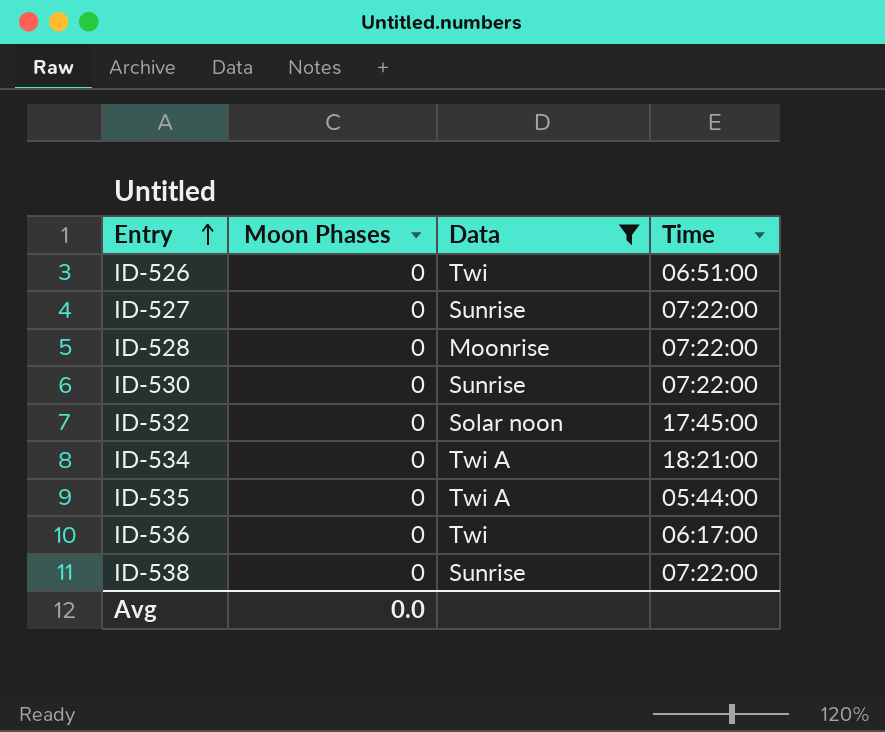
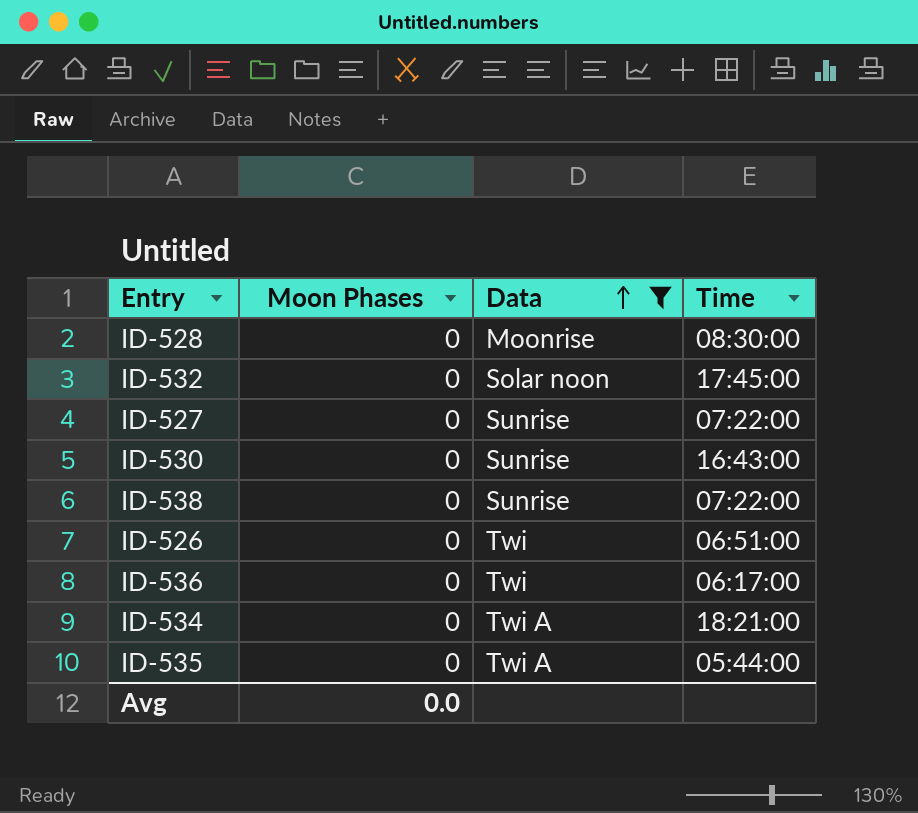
row order: Entry ascending -> Data ascending
ID-528 | Time: 07:22:00 -> 08:30:00
ID-530 | Time: 07:22:00 -> 16:43:00

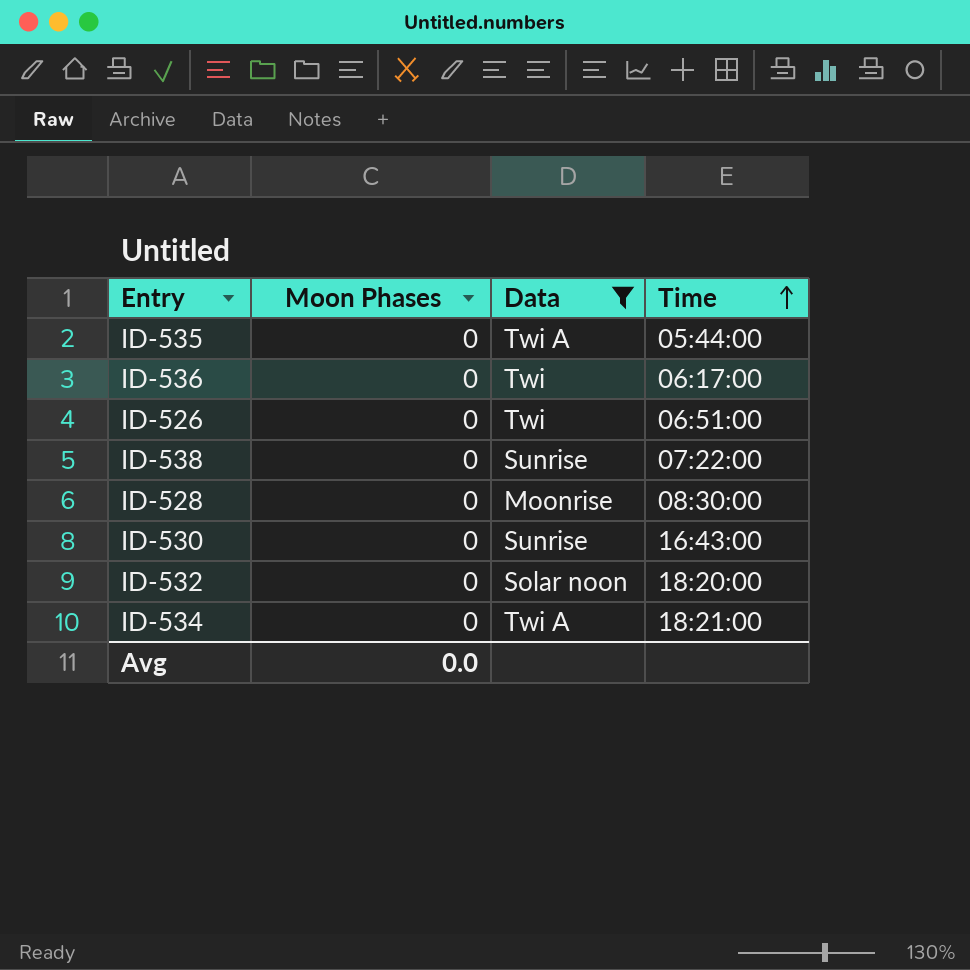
row order: Data ascending -> Time ascending
row ID-527: 0 | Sunrise | 07:22:00 -> none
ID-532 | Time: 17:45:00 -> 18:20:00

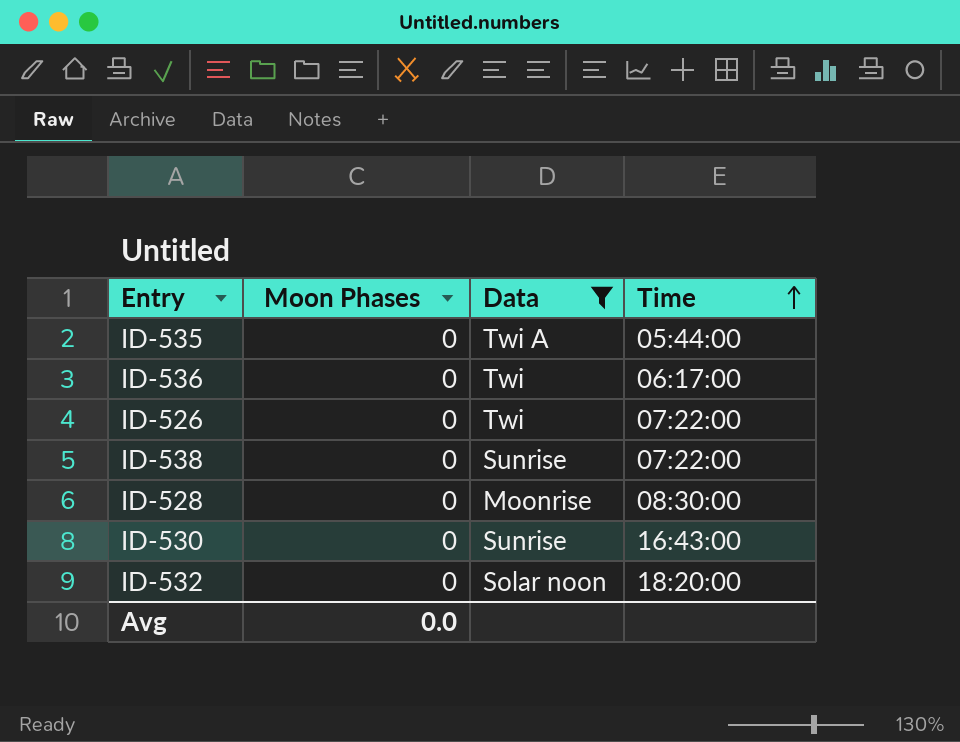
row ID-534: 0 | Twi A | 18:21:00 -> none
ID-526 | Time: 06:51:00 -> 07:22:00

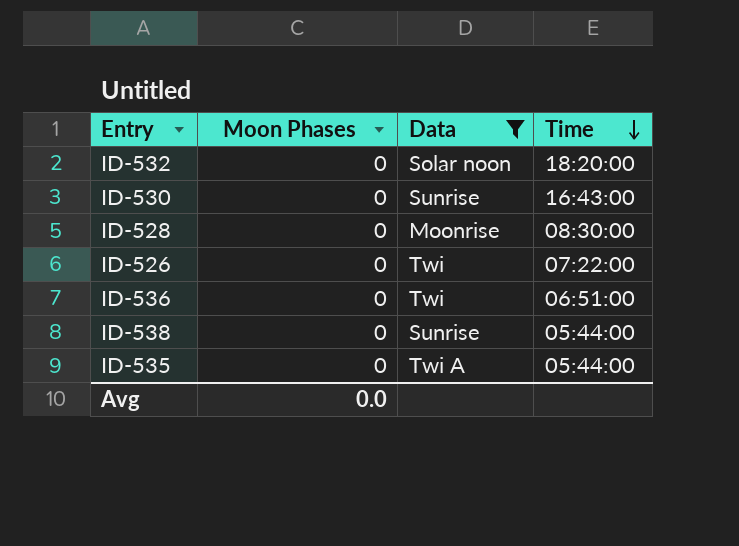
row order: Time ascending -> Time descending
ID-536 | Time: 06:17:00 -> 06:51:00
ID-538 | Time: 07:22:00 -> 05:44:00

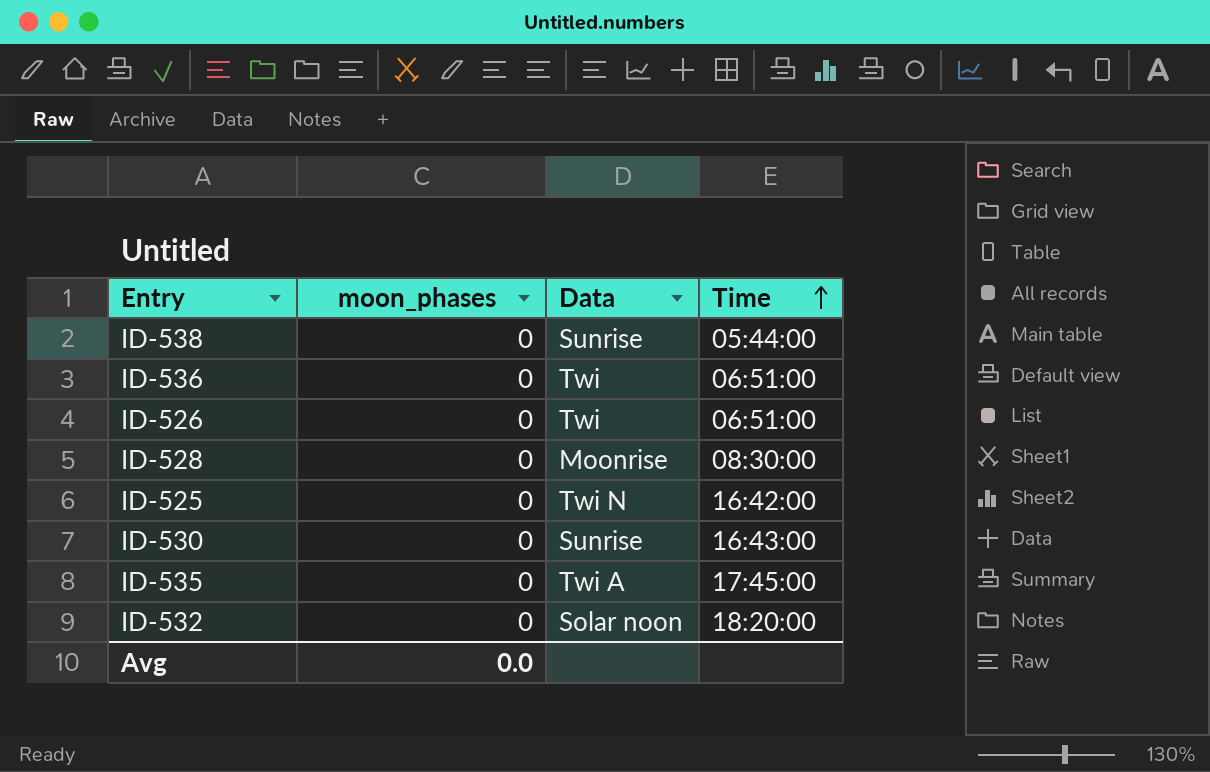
filter: Data != Twi N -> none
row order: Time descending -> Time ascending
column name: Moon Phases -> moon_phases
ID-526 | Time: 07:22:00 -> 06:51:00
ID-535 | Time: 05:44:00 -> 17:45:00

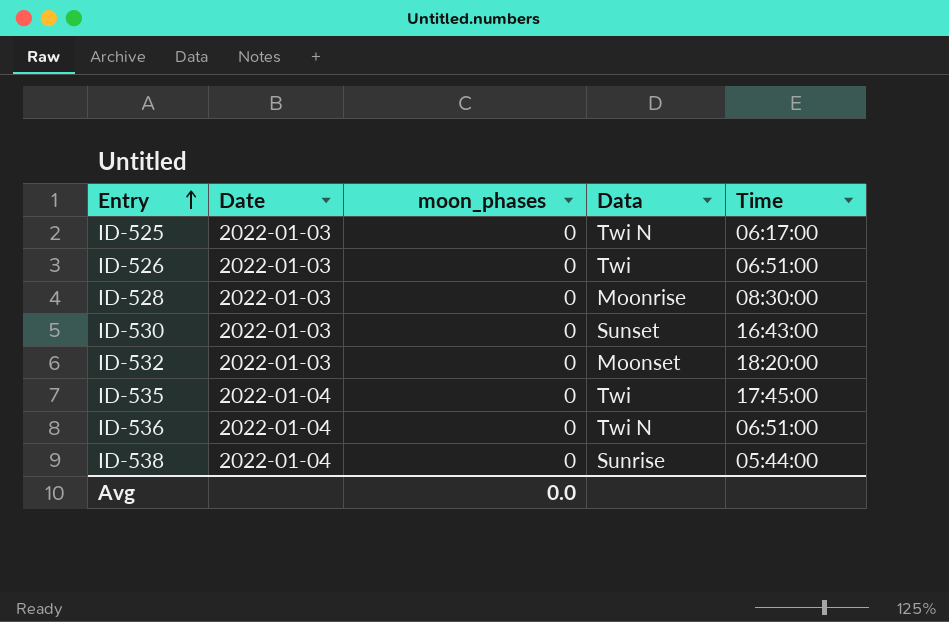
row order: Time ascending -> Entry ascending
column Date | position: none -> 2
ID-525 | Time: 16:42:00 -> 06:17:00
ID-530 | Data: Sunrise -> Sunset
ID-532 | Data: Solar noon -> Moonset
ID-535 | Data: Twi A -> Twi
ID-536 | Data: Twi -> Twi N

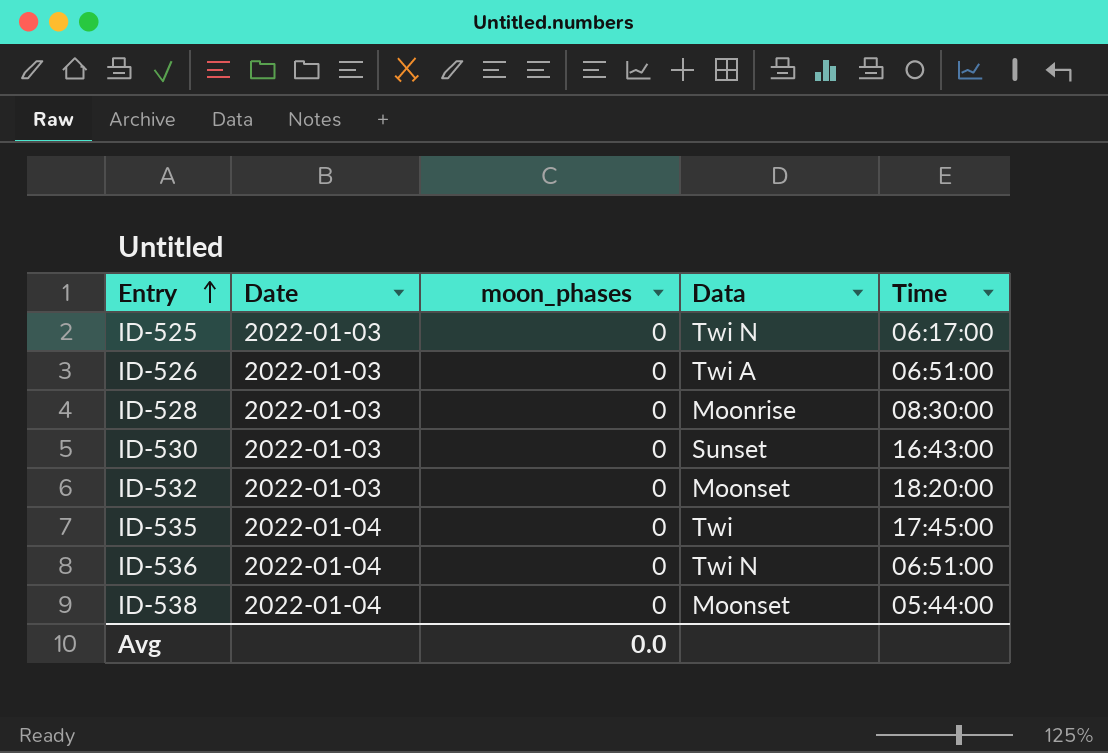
ID-526 | Data: Twi -> Twi A
ID-538 | Data: Sunrise -> Moonset

